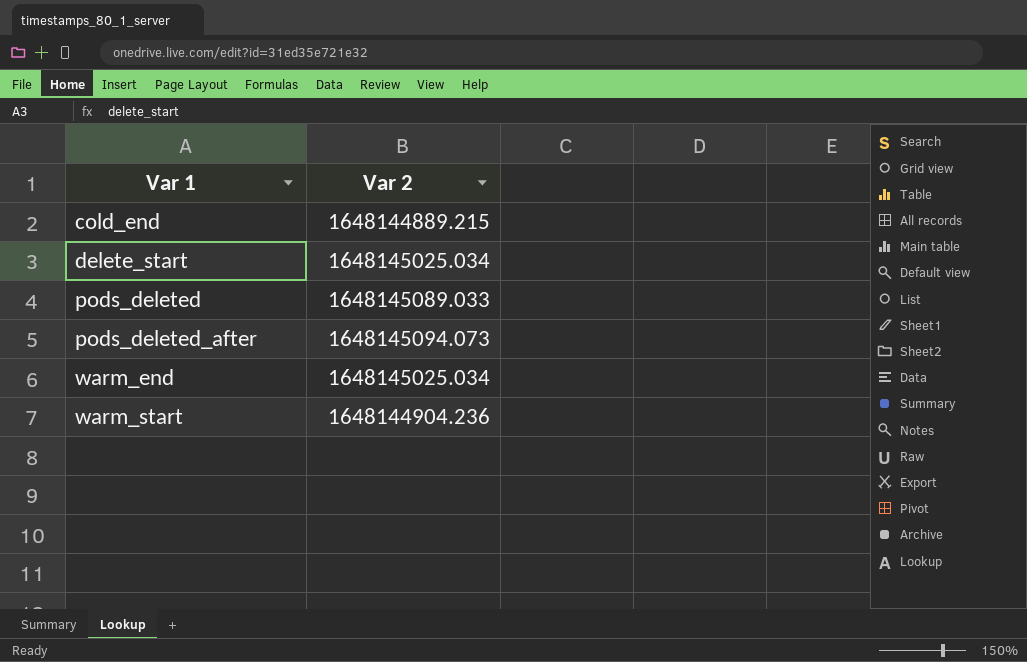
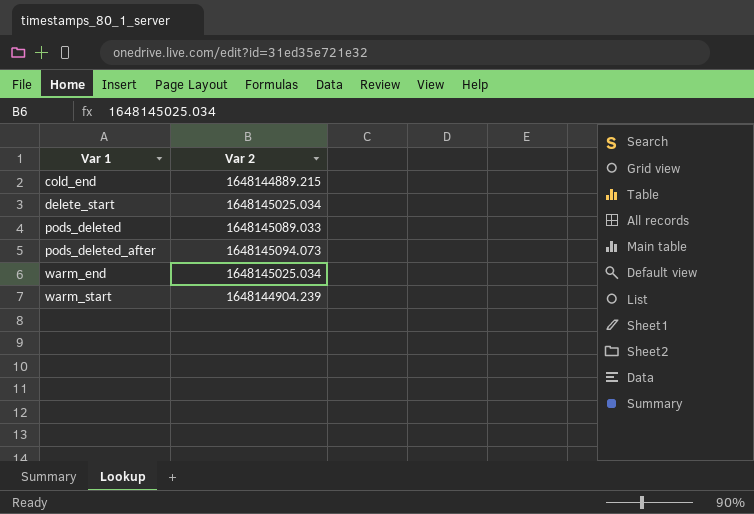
warm_start | Var 2: 1648144904.236 -> 1648144904.239

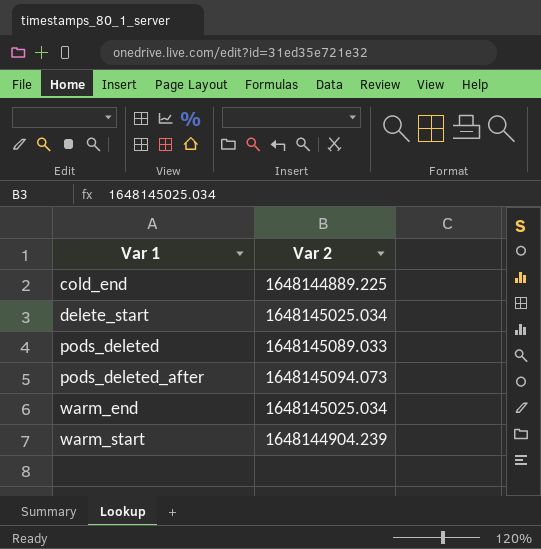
cold_end | Var 2: 1648144889.215 -> 1648144889.225

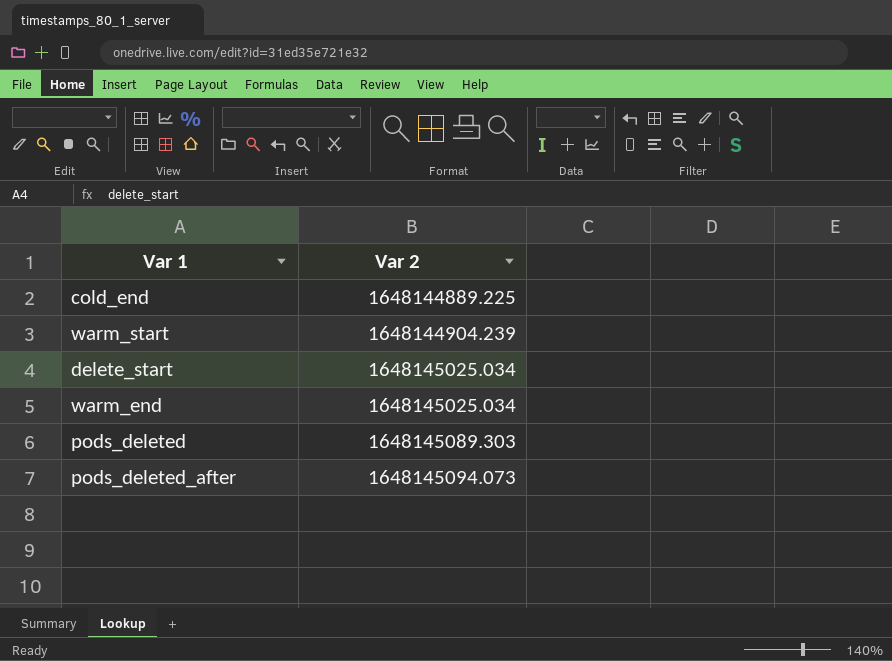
row order: Var 1 ascending -> Var 2 ascending
pods_deleted | Var 2: 1648145089.033 -> 1648145089.303

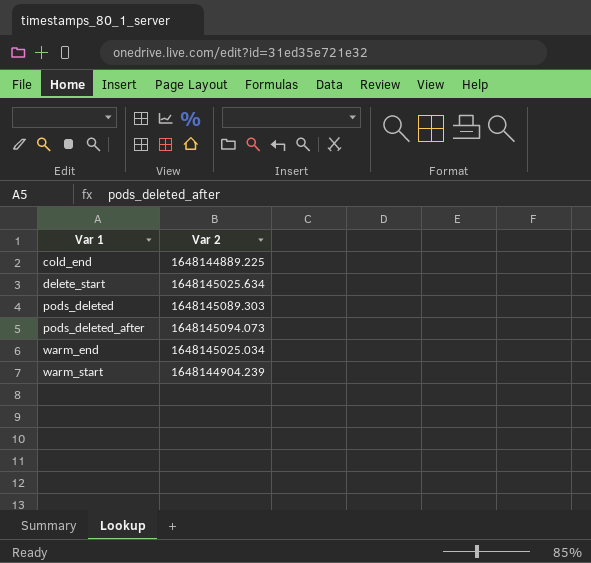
row order: Var 2 ascending -> Var 1 ascending
delete_start | Var 2: 1648145025.034 -> 1648145025.634

